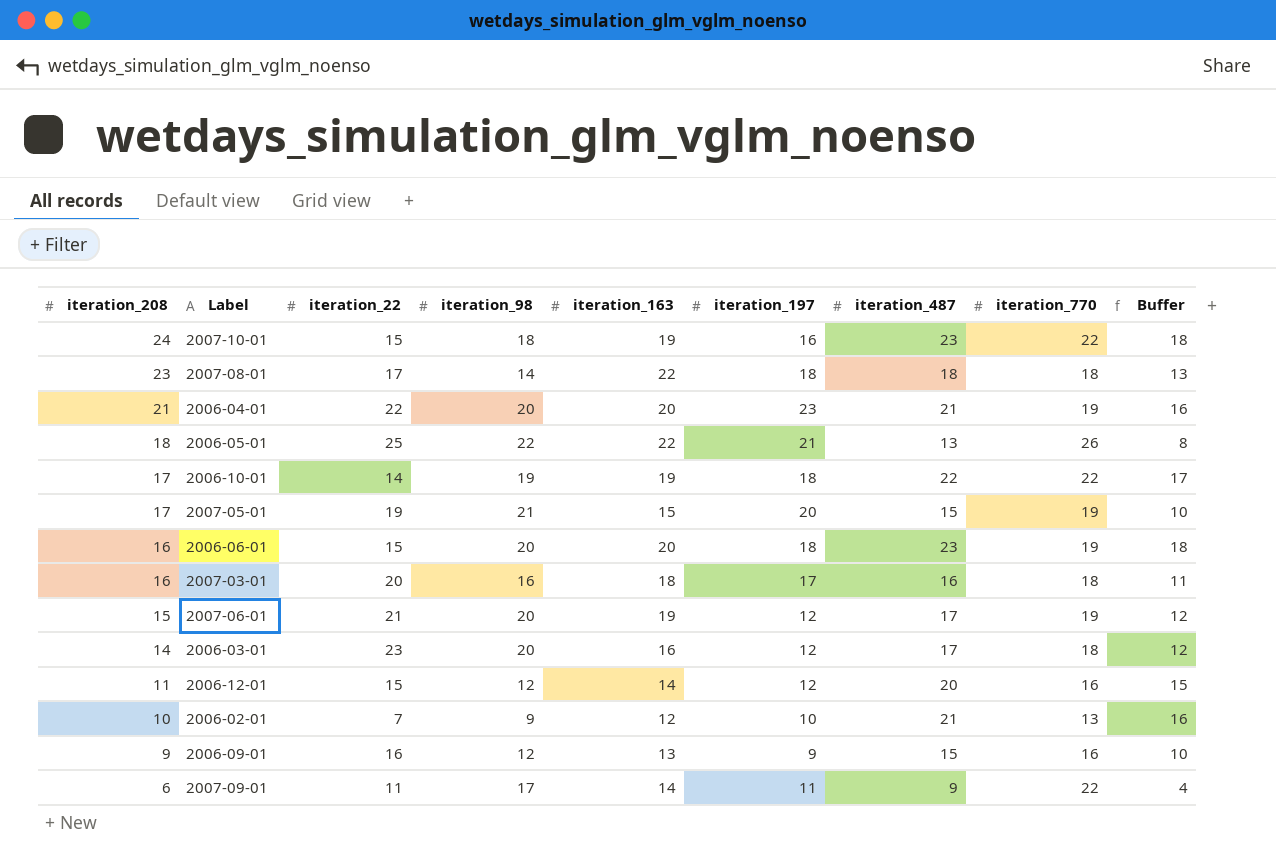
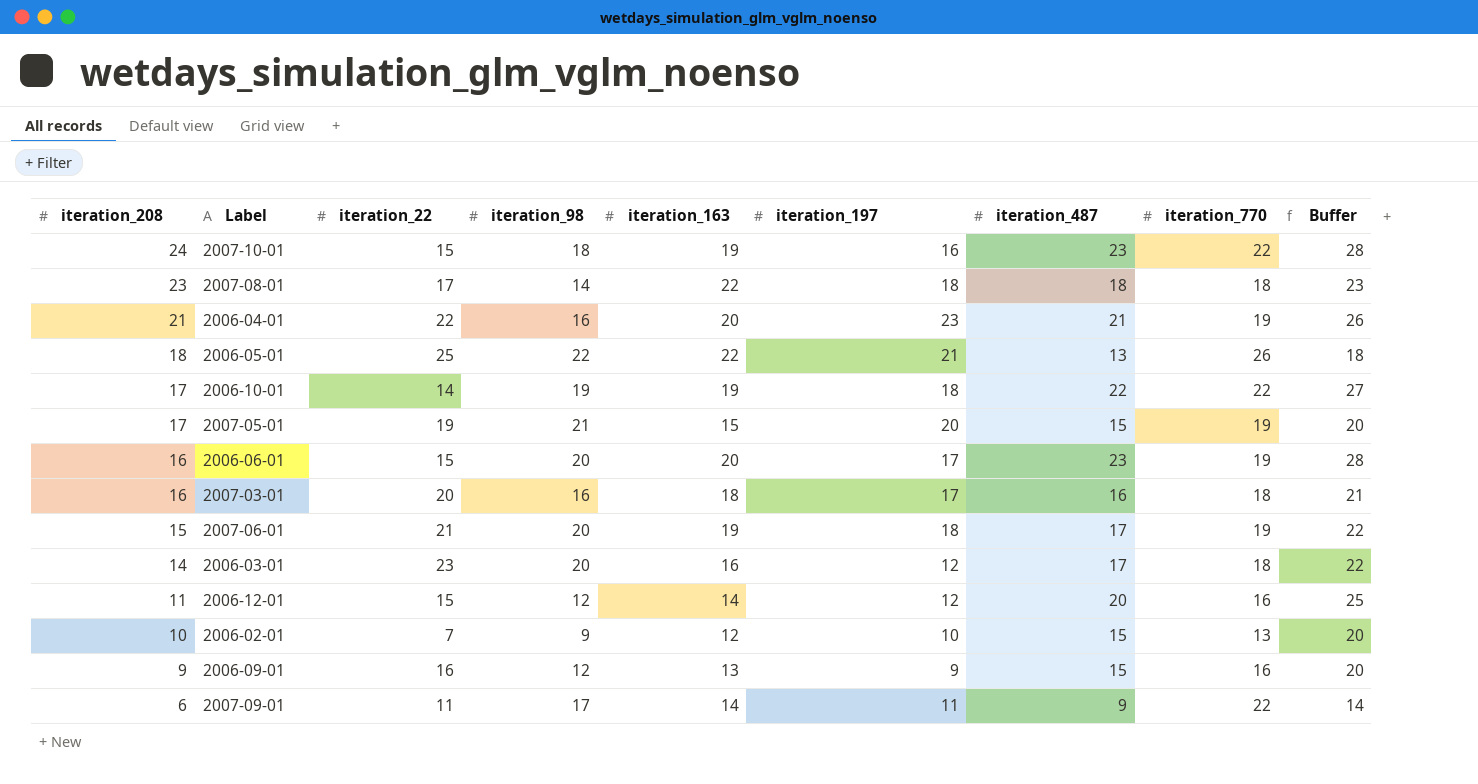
column Buffer | formula: [iteration_487] - 5 -> [iteration_487] + 5
2006-04-01 | iteration_98: 20 -> 16
2006-06-01 | iteration_197: 18 -> 17
2007-06-01 | iteration_197: 12 -> 18
2006-02-01 | iteration_487: 21 -> 15

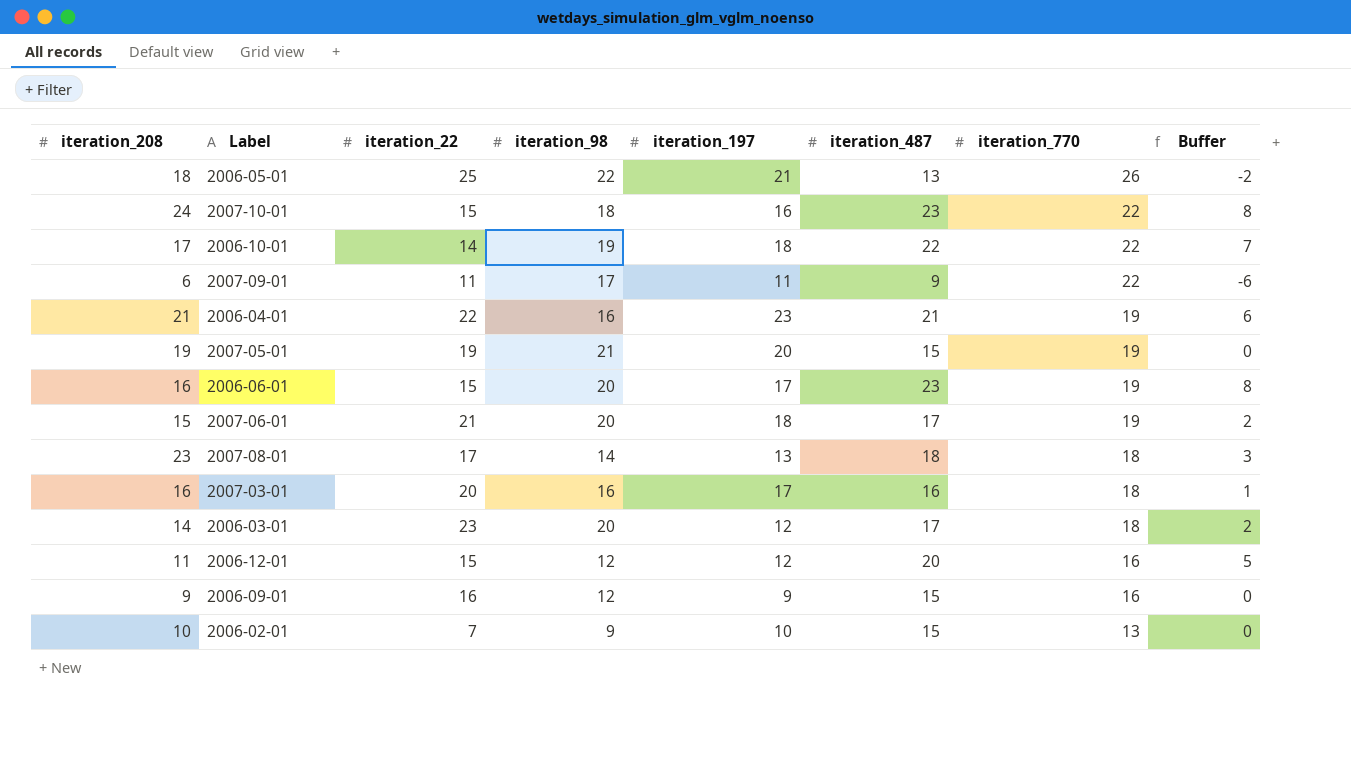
row order: iteration_208 descending -> iteration_770 descending
column iteration_163 | position: 5 -> none
column Buffer | formula: [iteration_487] + 5 -> [iteration_487] - 15
2007-05-01 | iteration_208: 17 -> 19
2007-08-01 | iteration_197: 18 -> 13

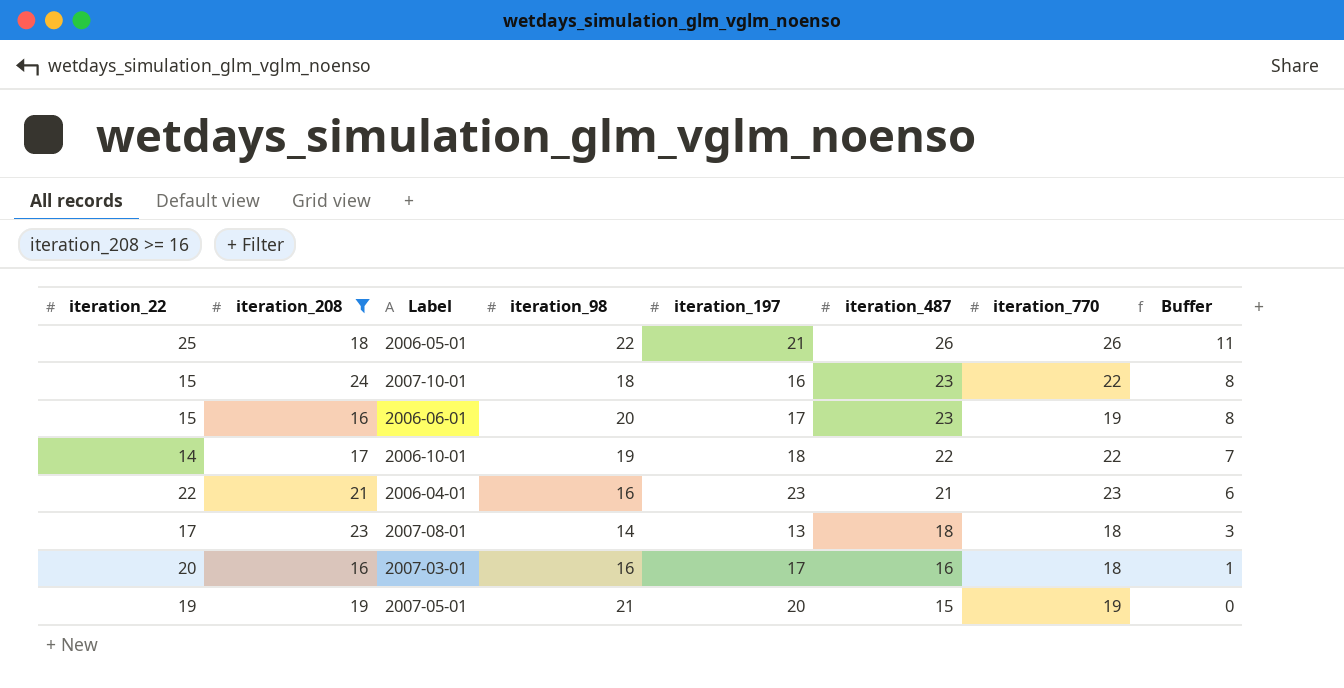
filter: none -> iteration_208 >= 16
row order: iteration_770 descending -> iteration_487 descending
column iteration_22 | position: 3 -> 1
2006-05-01 | iteration_487: 13 -> 26
2006-05-01 | Buffer: -2 -> 11
2006-04-01 | iteration_770: 19 -> 23

